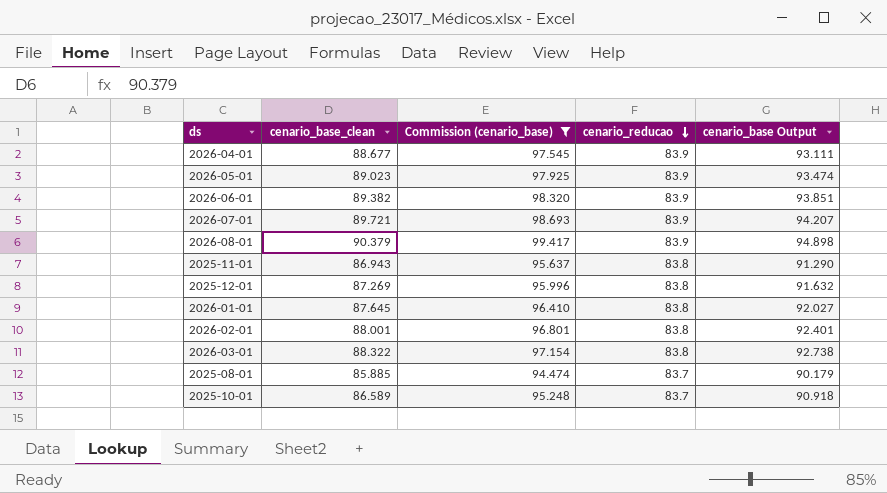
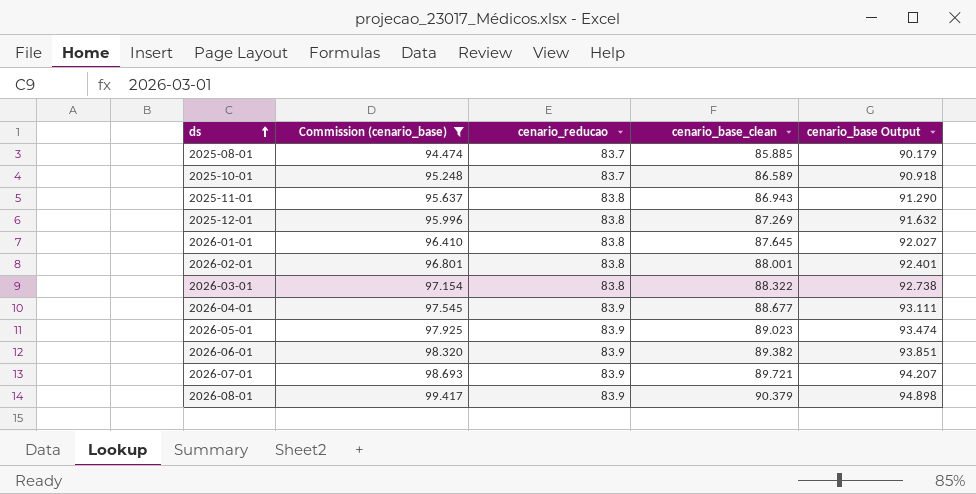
row order: cenario_reducao descending -> ds ascending
column cenario_base_clean | position: 2 -> 4

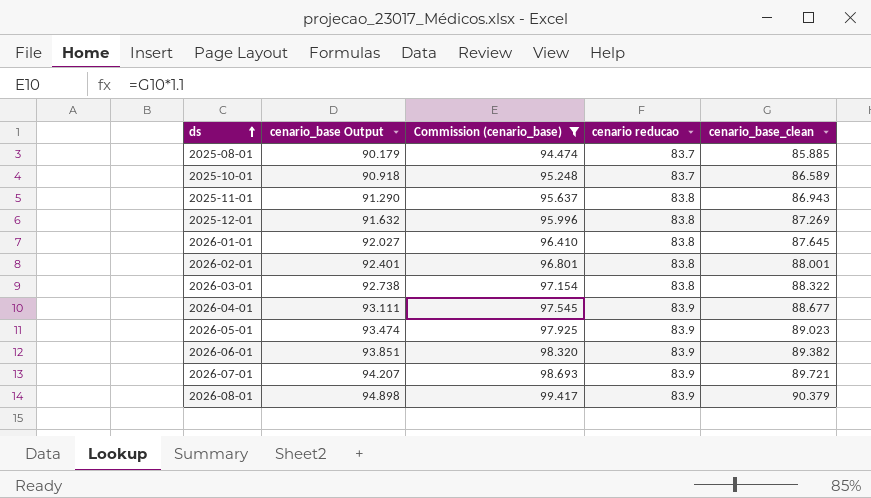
column cenario_base Output | position: 5 -> 2
column name: cenario_reducao -> cenario reducao

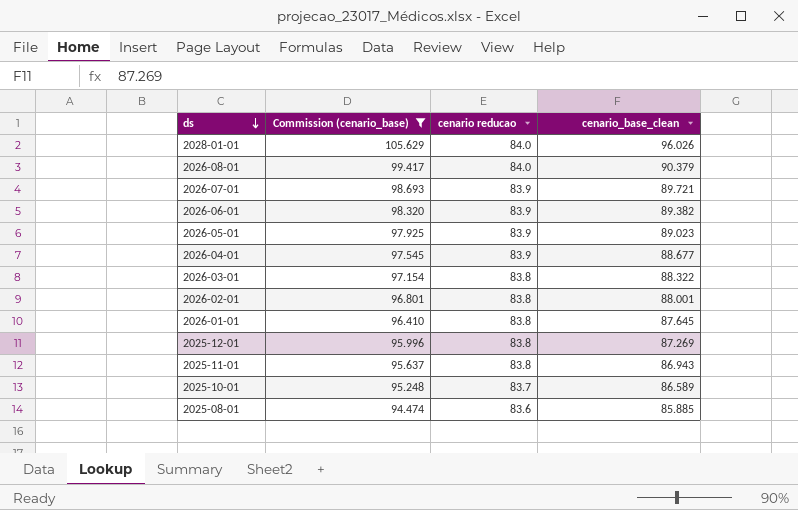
row order: ds ascending -> ds descending
column cenario_base Output | formula: [cenario_base_clean] * 1.05 -> none
row 2028-01-01: none -> 105.629 | 84.0 | 96.026
2026-08-01 | cenario reducao: 83.9 -> 84.0
2025-08-01 | cenario reducao: 83.7 -> 83.6

